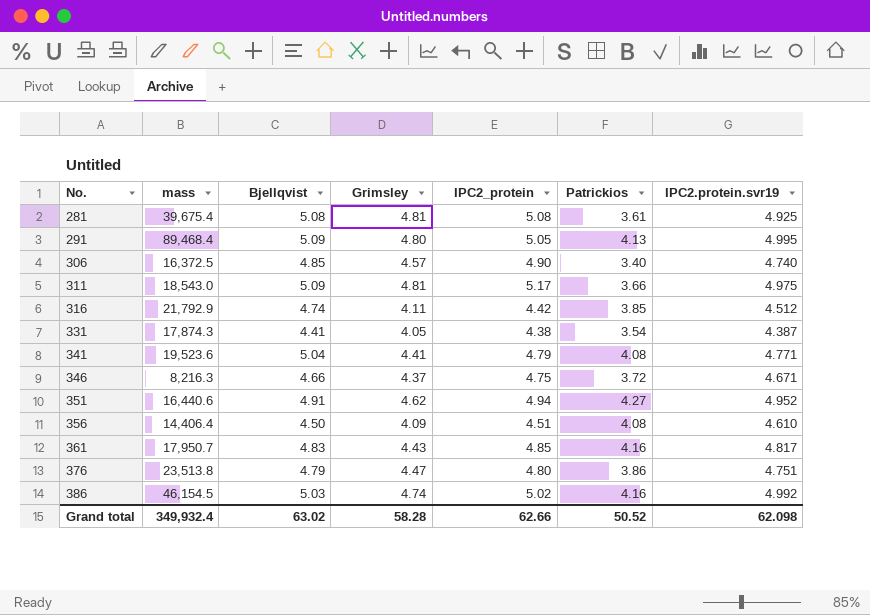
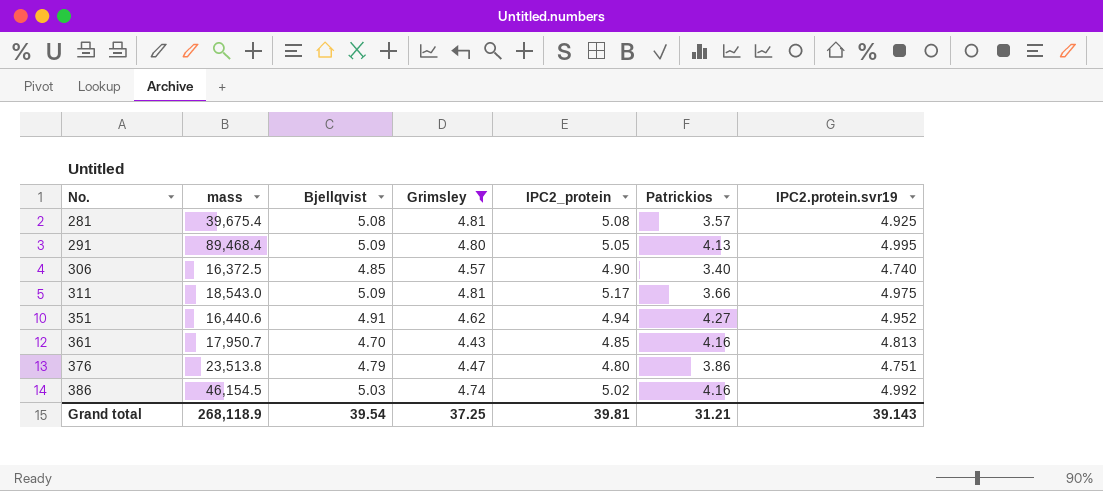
filter: none -> Grimsley >= 4.43
281 | Patrickios: 3.61 -> 3.57
361 | Bjellqvist: 4.83 -> 4.70
361 | IPC2.protein.svr19: 4.817 -> 4.813
Grand total | mass: 349,932.4 -> 268,118.9
Grand total | Bjellqvist: 63.02 -> 39.54
Grand total | Grimsley: 58.28 -> 37.25
Grand total | IPC2_protein: 62.66 -> 39.81
Grand total | Patrickios: 50.52 -> 31.21
Grand total | IPC2.protein.svr19: 62.098 -> 39.143

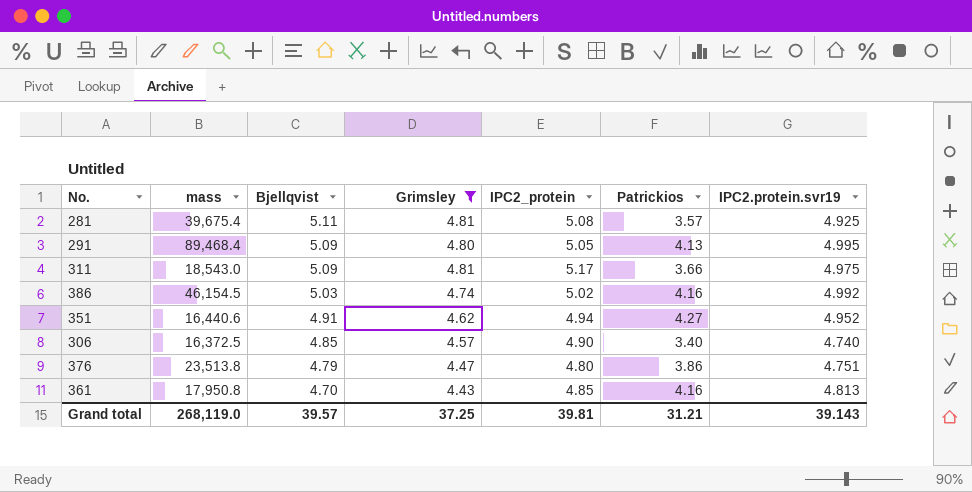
row order: No. ascending -> Bjellqvist descending
281 | Bjellqvist: 5.08 -> 5.11
361 | mass: 17,950.7 -> 17,950.8
Grand total | mass: 268,118.9 -> 268,119.0
Grand total | Bjellqvist: 39.54 -> 39.57

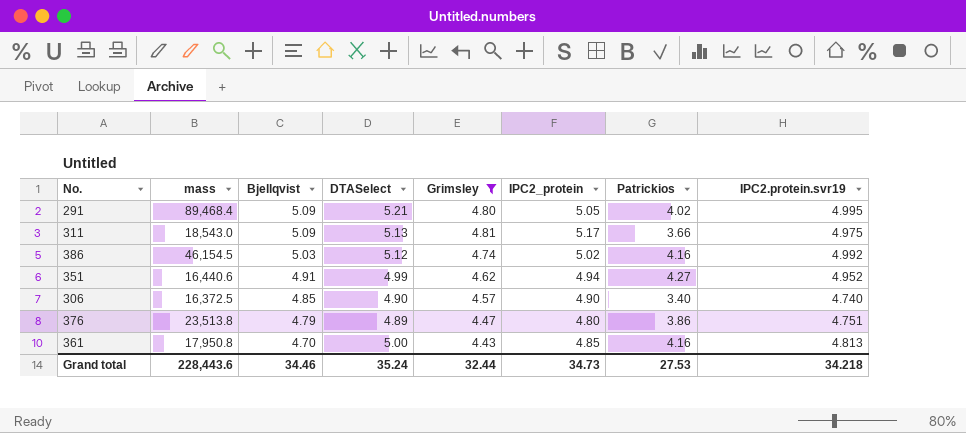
column DTASelect | position: none -> 4
row 281: 39,675.4 | 5.11 | 4.81 | 5.08 | 3.57 | 4.925 -> none
291 | Patrickios: 4.13 -> 4.02
Grand total | mass: 268,119.0 -> 228,443.6
Grand total | Bjellqvist: 39.57 -> 34.46
Grand total | Grimsley: 37.25 -> 32.44
Grand total | IPC2_protein: 39.81 -> 34.73
Grand total | Patrickios: 31.21 -> 27.53
Grand total | IPC2.protein.svr19: 39.143 -> 34.218

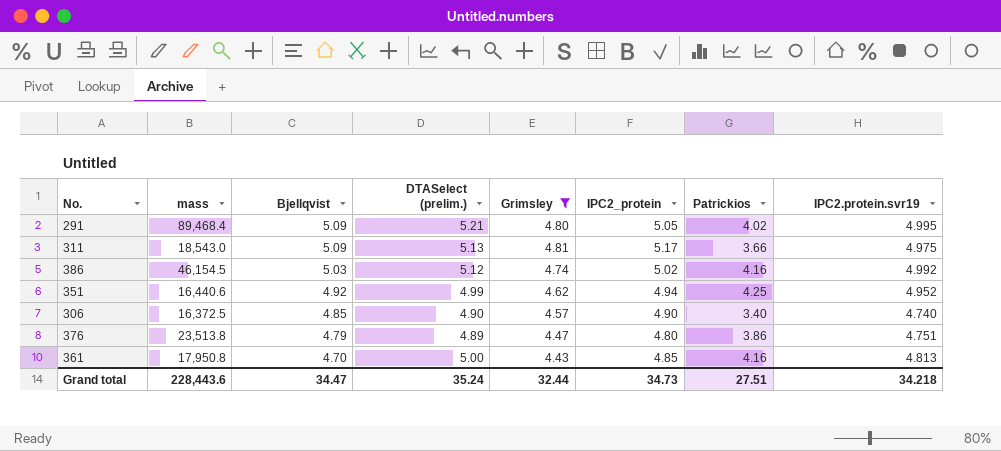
column name: DTASelect -> DTASelect (prelim.)
351 | Bjellqvist: 4.91 -> 4.92
351 | Patrickios: 4.27 -> 4.25
Grand total | Bjellqvist: 34.46 -> 34.47
Grand total | Patrickios: 27.53 -> 27.51

